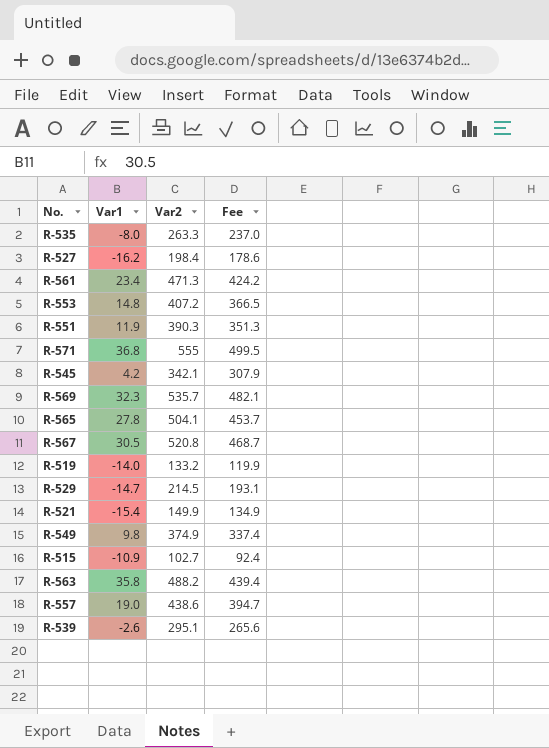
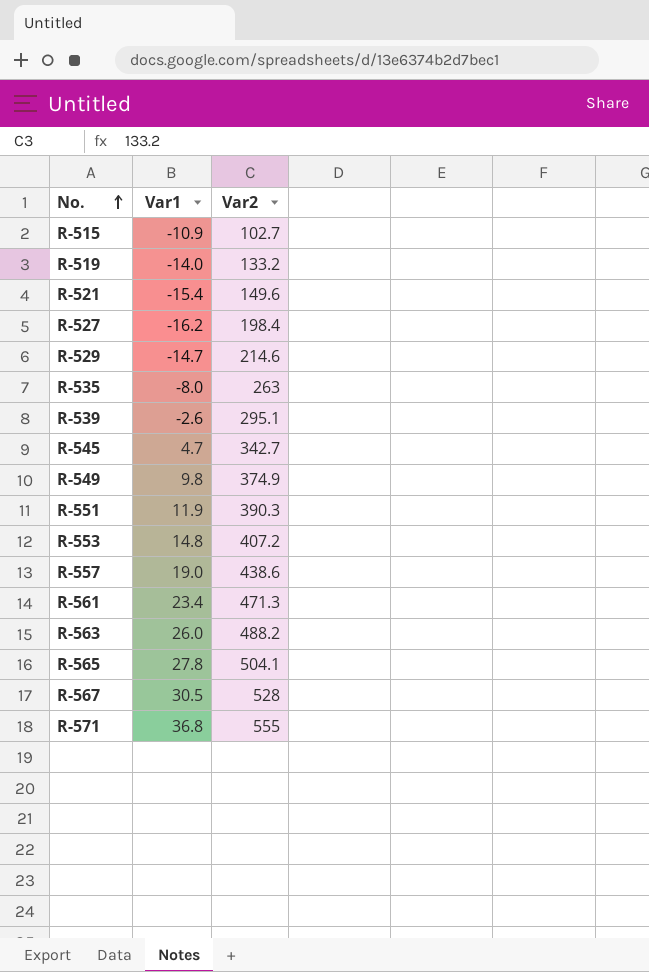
row order: none -> No. ascending
column Fee | formula: [Var2] * 0.9 -> none
row R-569: 32.3 | 535.7 | 482.1 -> none
R-521 | Var2: 149.9 -> 149.6
R-529 | Var2: 214.5 -> 214.6
R-535 | Var2: 263.3 -> 263
R-545 | Var1: 4.2 -> 4.7
R-545 | Var2: 342.1 -> 342.7
R-563 | Var1: 35.8 -> 26.0
R-567 | Var2: 520.8 -> 528

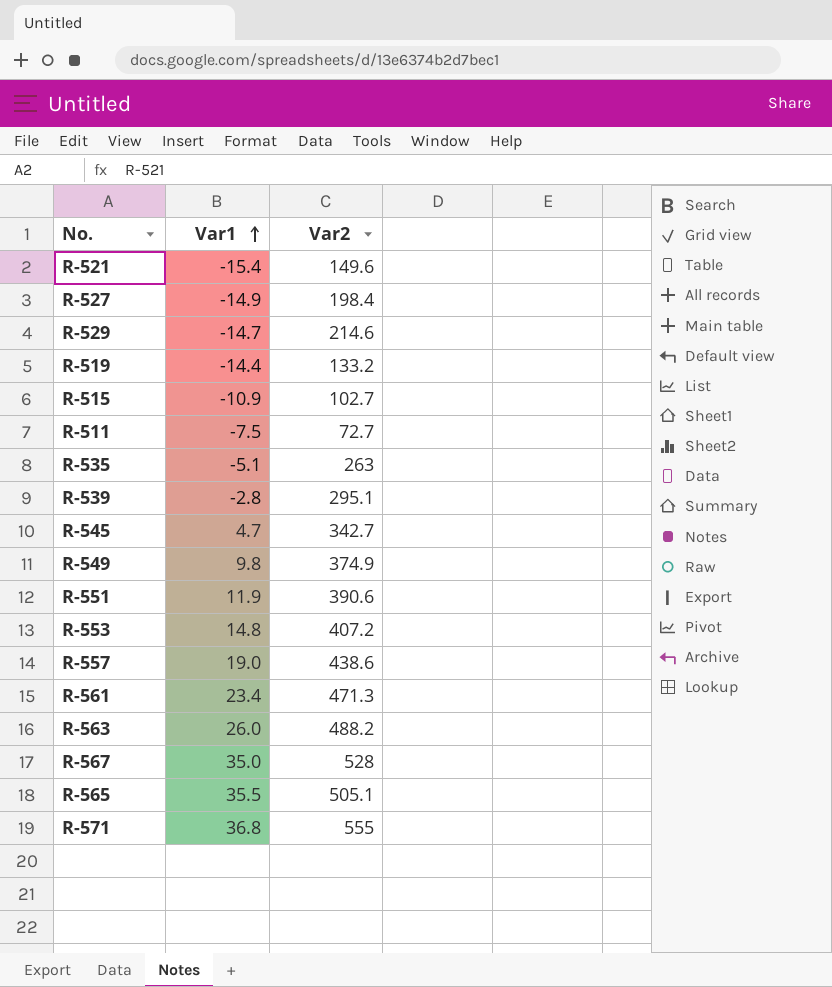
row order: No. ascending -> Var1 ascending
R-527 | Var1: -16.2 -> -14.9
R-519 | Var1: -14.0 -> -14.4
row R-511: none -> -7.5 | 72.7
R-535 | Var1: -8.0 -> -5.1
R-539 | Var1: -2.6 -> -2.8
R-551 | Var2: 390.3 -> 390.6
R-567 | Var1: 30.5 -> 35.0
R-565 | Var1: 27.8 -> 35.5
R-565 | Var2: 504.1 -> 505.1

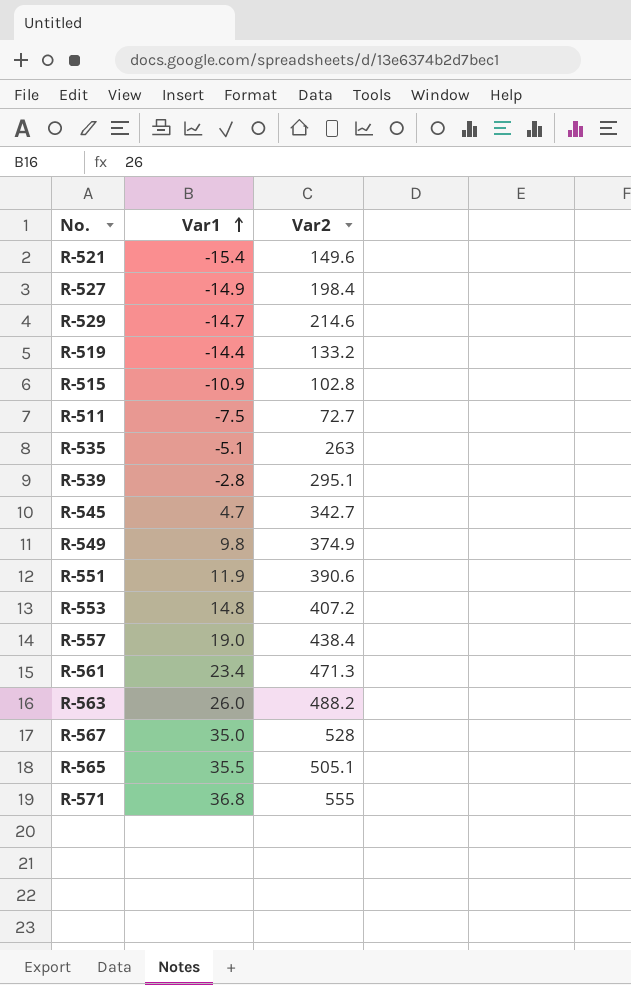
R-515 | Var2: 102.7 -> 102.8
R-557 | Var2: 438.6 -> 438.4

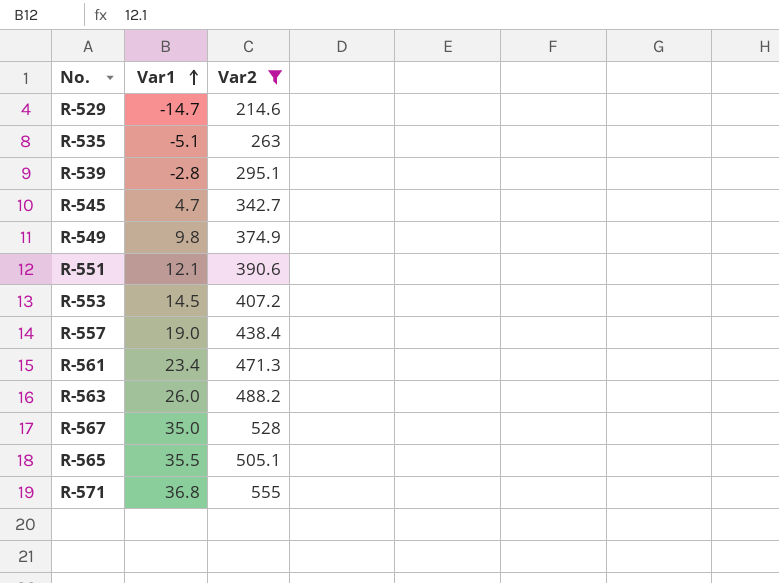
filter: none -> Var2 >= 214.6
R-551 | Var1: 11.9 -> 12.1
R-553 | Var1: 14.8 -> 14.5

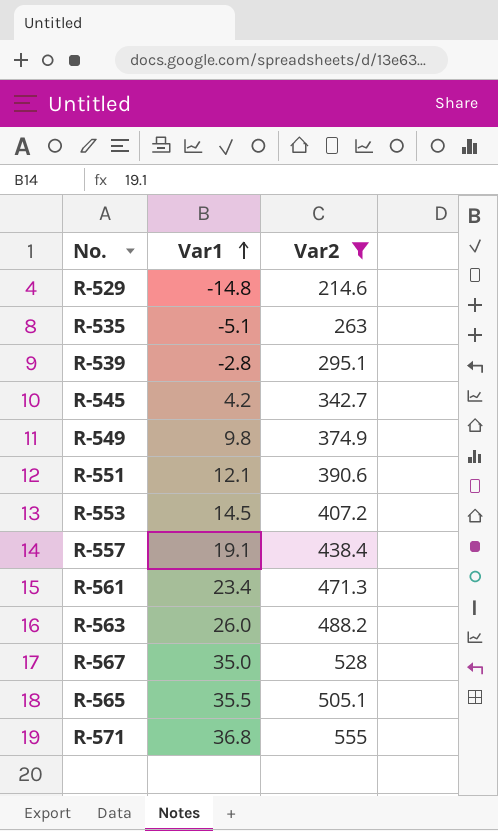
R-529 | Var1: -14.7 -> -14.8
R-545 | Var1: 4.7 -> 4.2
R-557 | Var1: 19.0 -> 19.1

